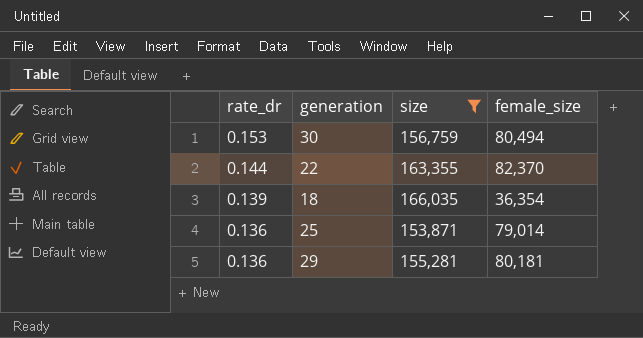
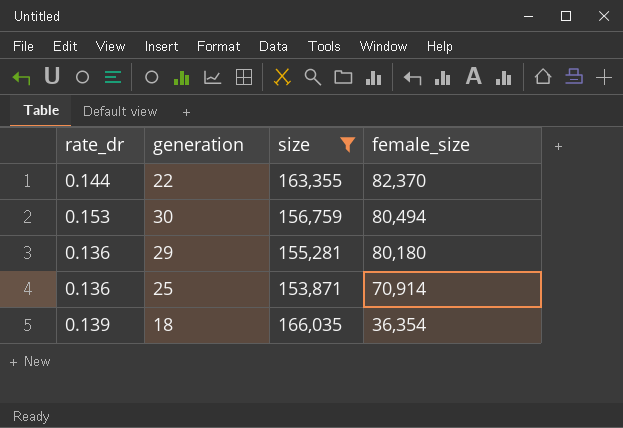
row order: rate_dr descending -> female_size descending
29 | female_size: 80,181 -> 80,180
25 | female_size: 79,014 -> 70,914

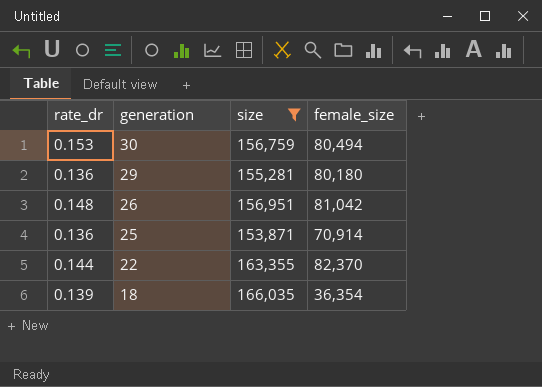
row order: female_size descending -> generation descending
row 26: none -> 0.148 | 156,951 | 81,042

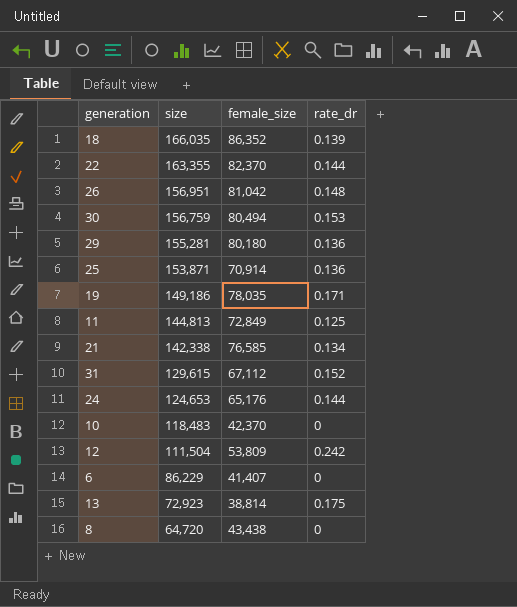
filter: size >= 153,871 -> none
row order: generation descending -> size descending
column rate_dr | position: 1 -> 4
18 | female_size: 36,354 -> 86,352

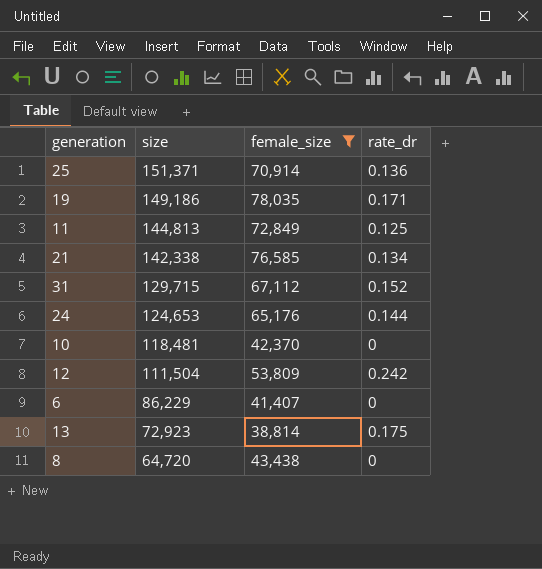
filter: none -> female_size <= 78,035
25 | size: 153,871 -> 151,371
31 | size: 129,615 -> 129,715
10 | size: 118,483 -> 118,481

